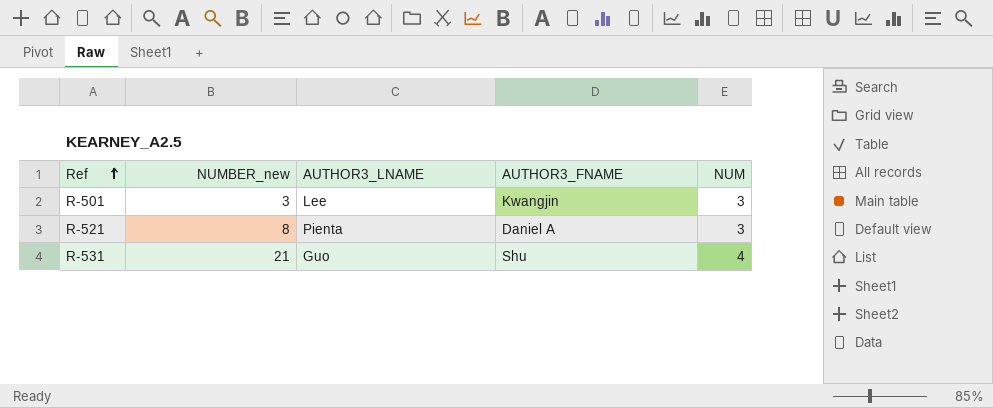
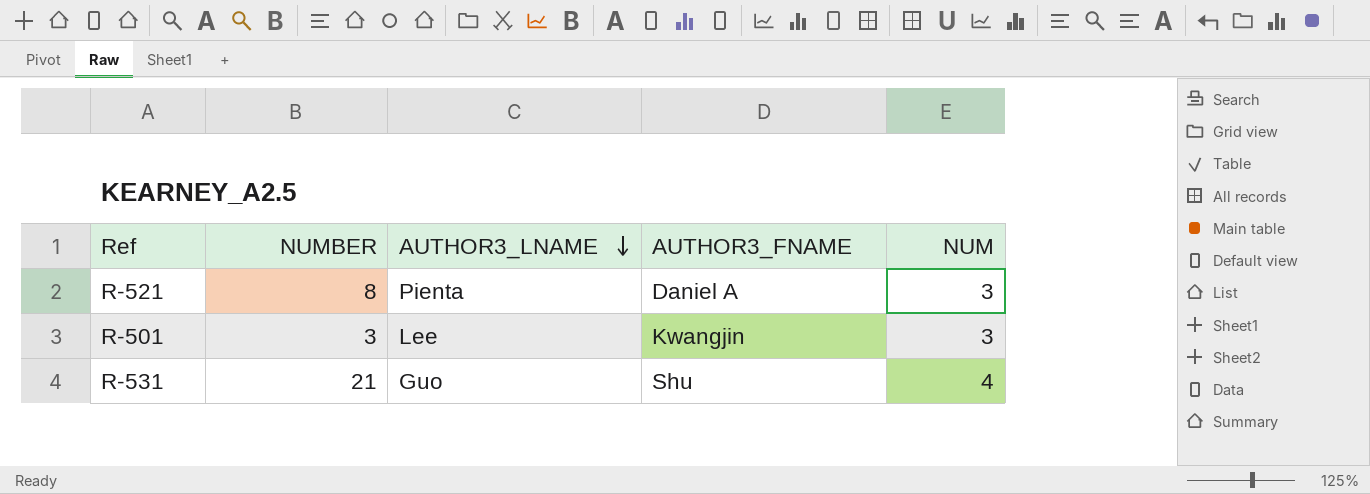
row order: Ref ascending -> AUTHOR3_LNAME descending
column name: NUMBER_new -> NUMBER

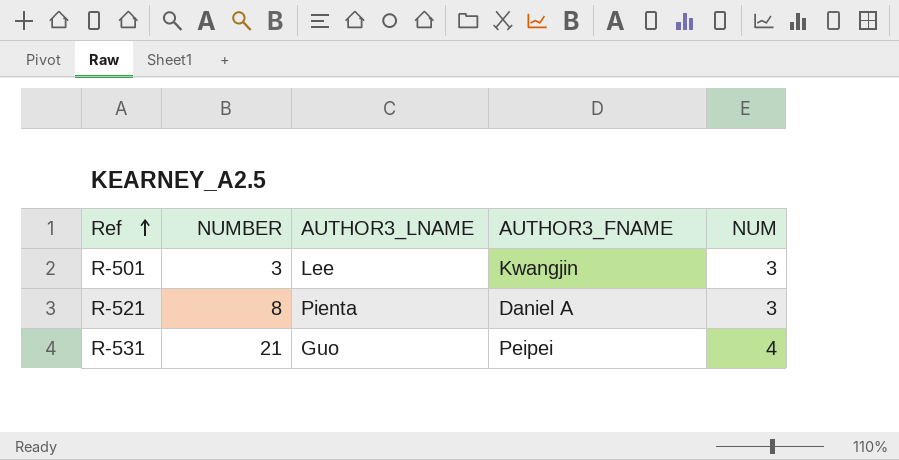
row order: AUTHOR3_LNAME descending -> Ref ascending
R-531 | AUTHOR3_FNAME: Shu -> Peipei

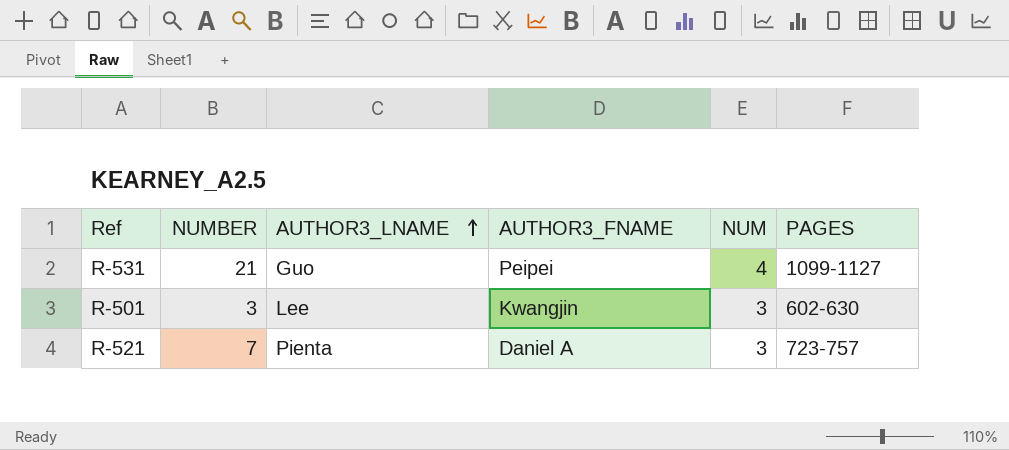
row order: Ref ascending -> AUTHOR3_LNAME ascending
column PAGES | position: none -> 6
R-521 | NUMBER: 8 -> 7

